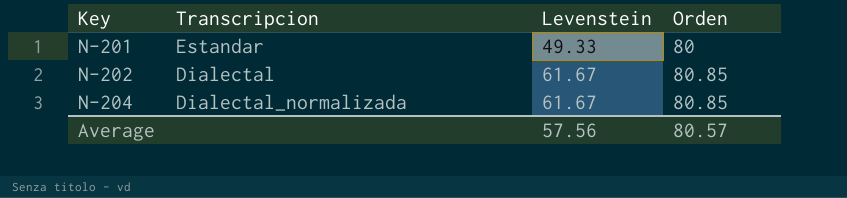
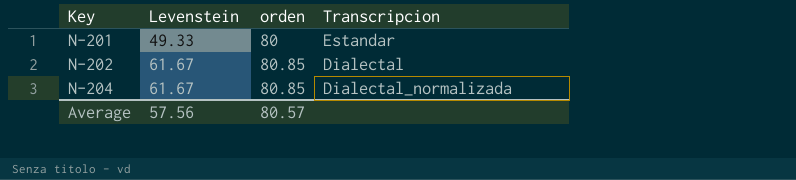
column name: Orden -> orden
column Transcripcion | position: 2 -> 4

